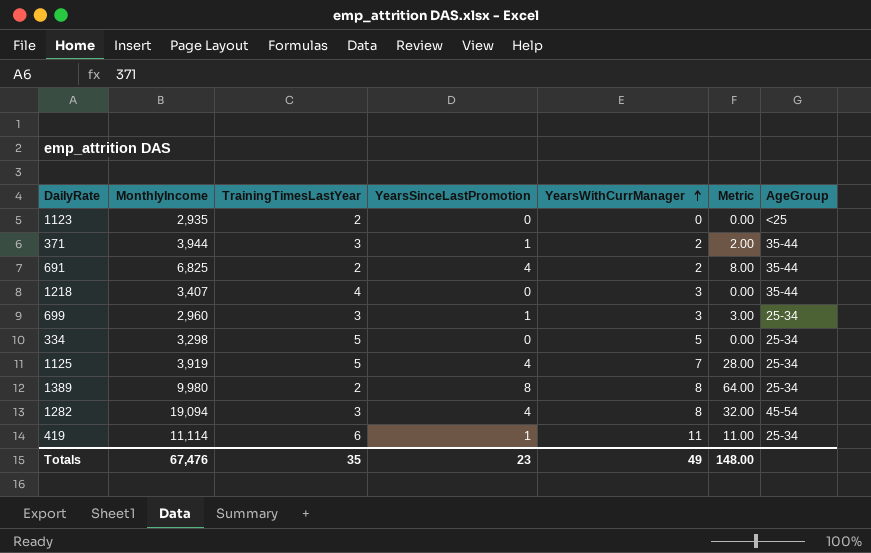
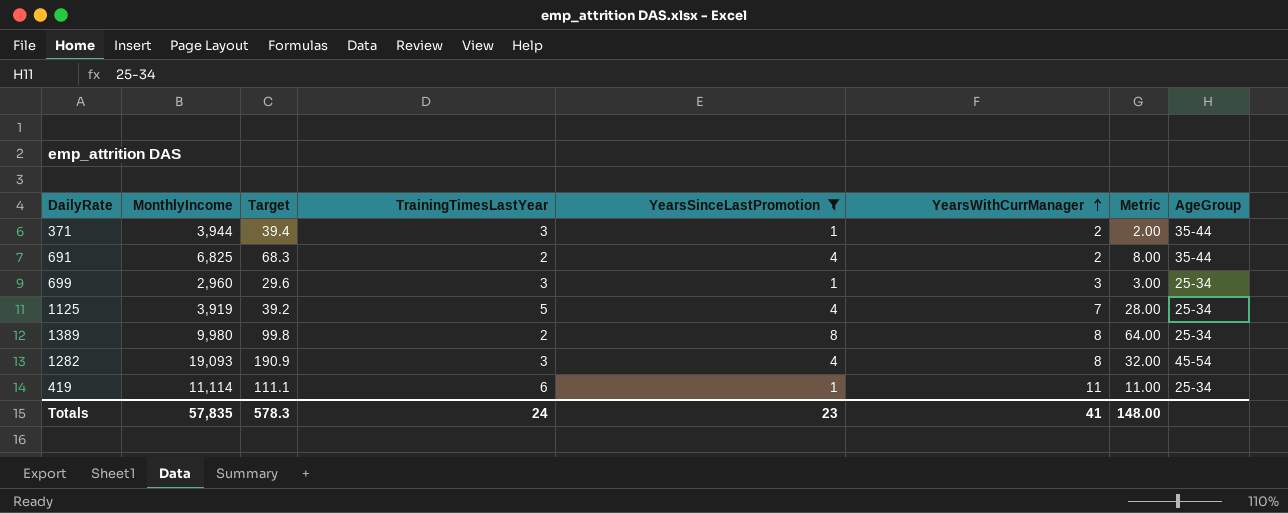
filter: none -> YearsSinceLastPromotion != 0
column Target | formula: none -> [MonthlyIncome] * 0.01
1282 | MonthlyIncome: 19,094 -> 19,093
Totals | MonthlyIncome: 67,476 -> 57,835
Totals | TrainingTimesLastYear: 35 -> 24
Totals | YearsWithCurrManager: 49 -> 41

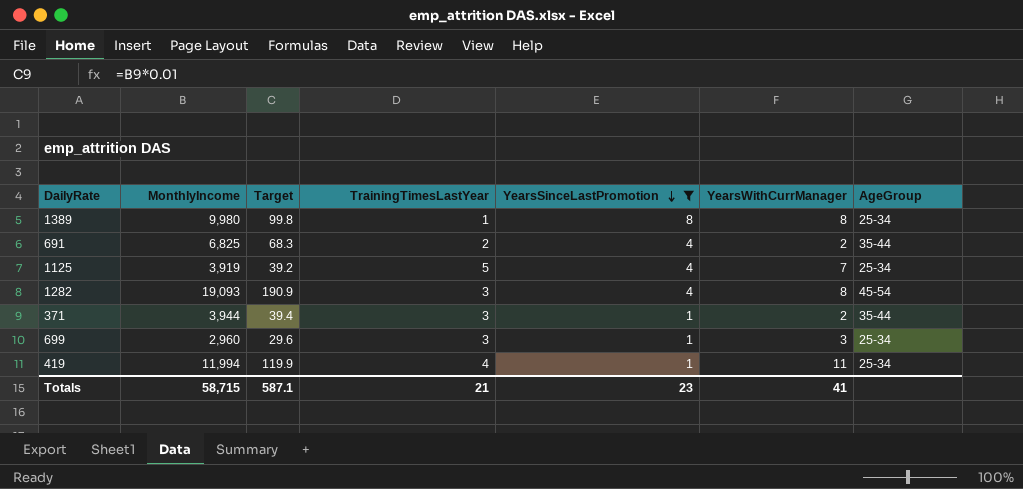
row order: YearsWithCurrManager ascending -> YearsSinceLastPromotion descending
column Metric | formula: [YearsSinceLastPromotion] * [YearsWithCurrManager] -> none
1389 | TrainingTimesLastYear: 2 -> 1
419 | MonthlyIncome: 11,114 -> 11,994
419 | Target: 111.1 -> 119.9
419 | TrainingTimesLastYear: 6 -> 4
Totals | MonthlyIncome: 57,835 -> 58,715
Totals | Target: 578.3 -> 587.1
Totals | TrainingTimesLastYear: 24 -> 21

